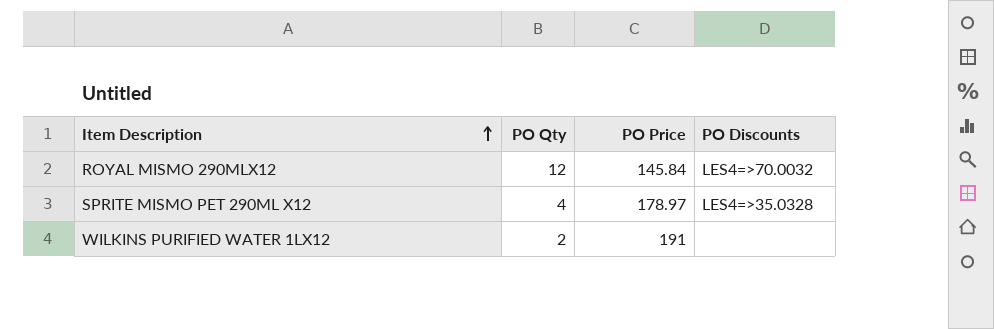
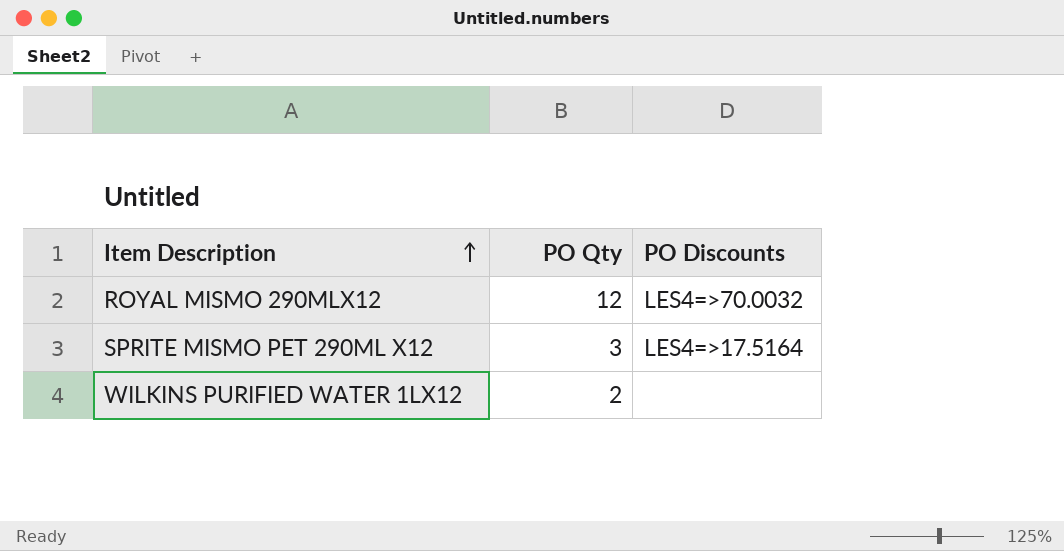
column PO Price | position: 3 -> none
SPRITE MISMO PET 290ML X12 | PO Qty: 4 -> 3
SPRITE MISMO PET 290ML X12 | PO Discounts: LES4=>35.0328 -> LES4=>17.5164

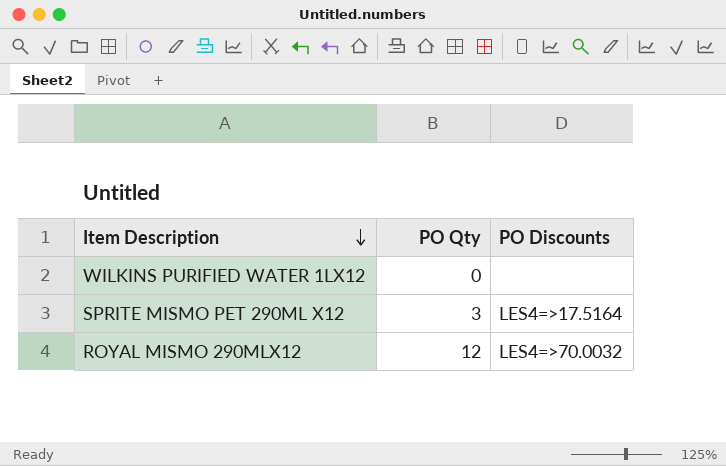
row order: Item Description ascending -> Item Description descending
WILKINS PURIFIED WATER 1LX12 | PO Qty: 2 -> 0

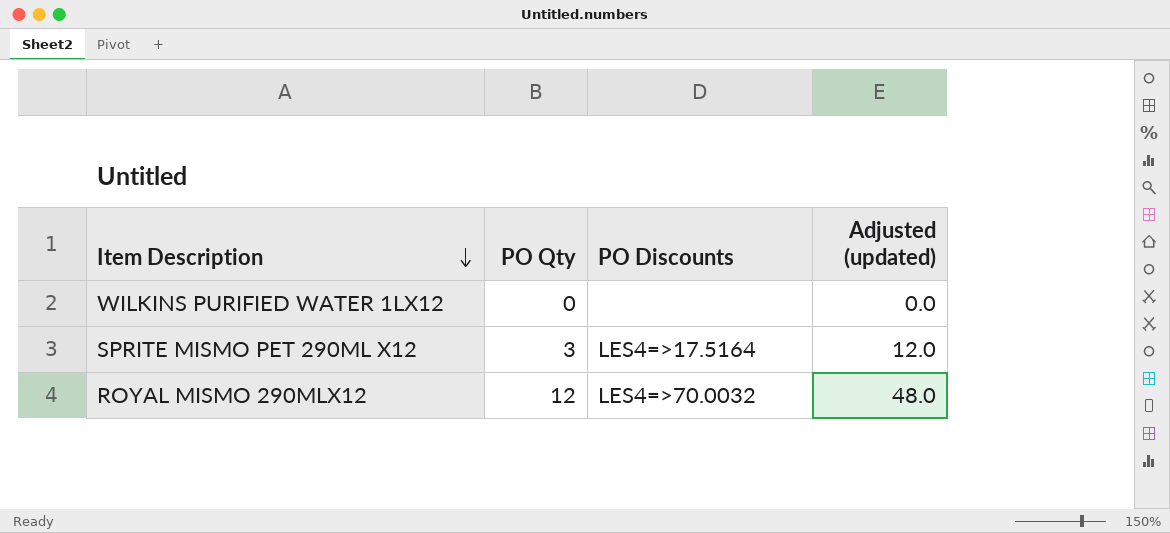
column Adjusted (updated) | formula: none -> [PO Qty] * 4

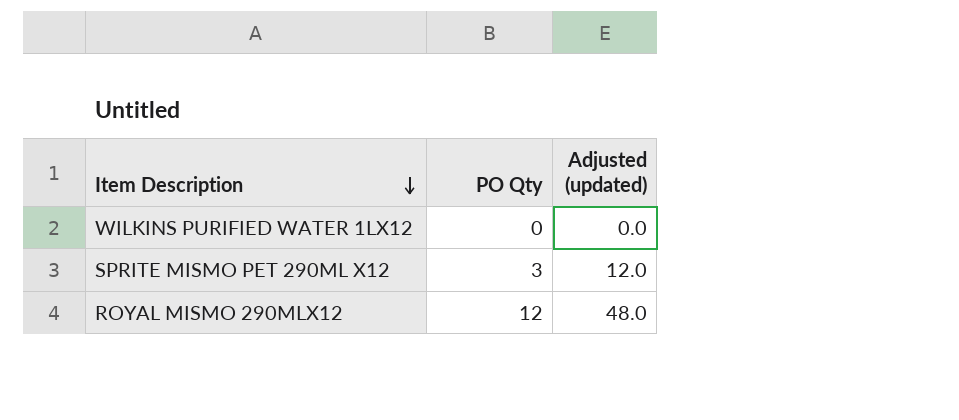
column PO Discounts | position: 3 -> none

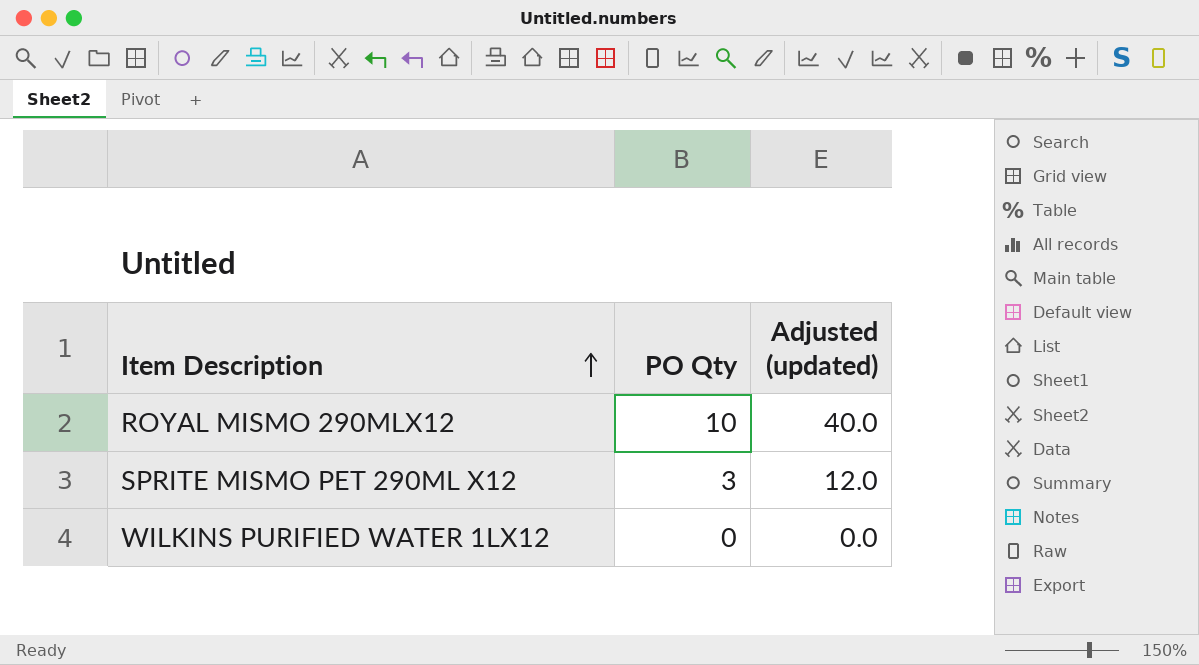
row order: Item Description descending -> Item Description ascending
ROYAL MISMO 290MLX12 | PO Qty: 12 -> 10
ROYAL MISMO 290MLX12 | Adjusted (updated): 48.0 -> 40.0

